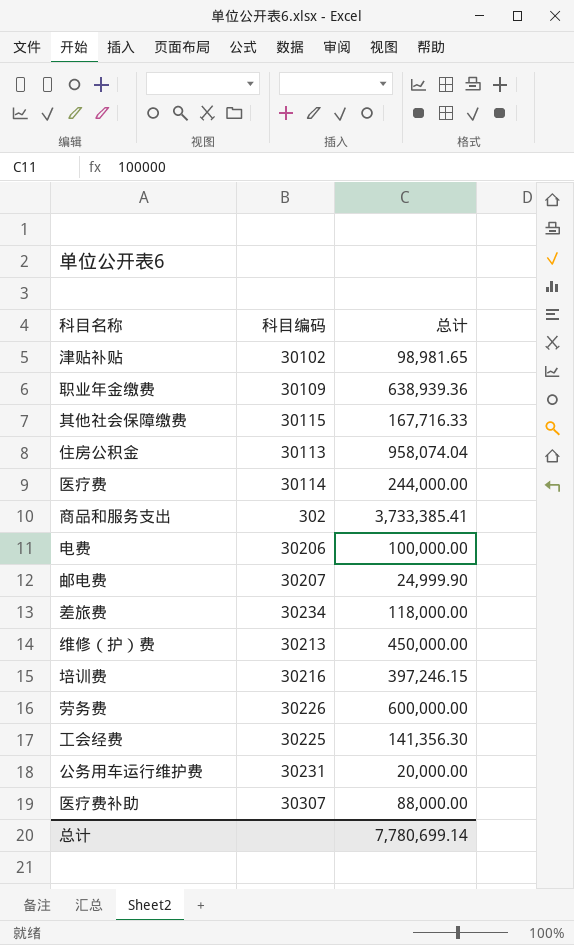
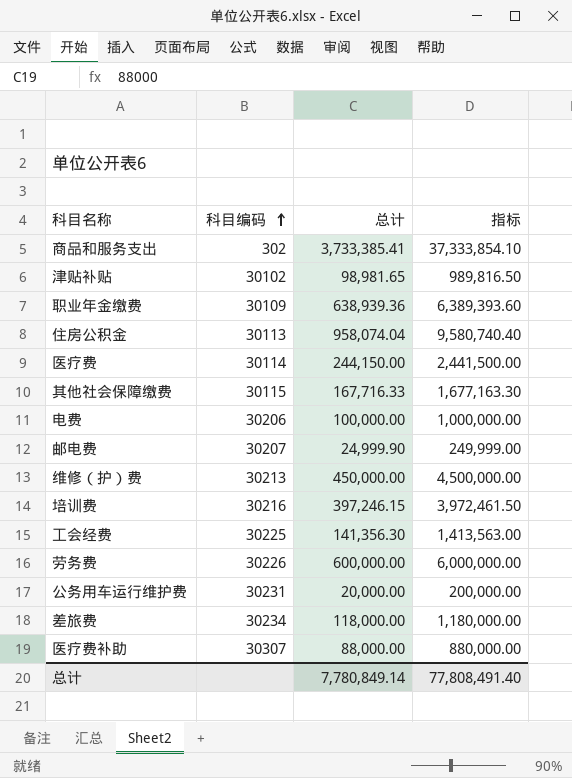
row order: none -> 科目编码 ascending
column 指标 | formula: none -> [总计] * 10
医疗费 | 总计: 244,000.00 -> 244,150.00
总计 | 总计: 7,780,699.14 -> 7,780,849.14

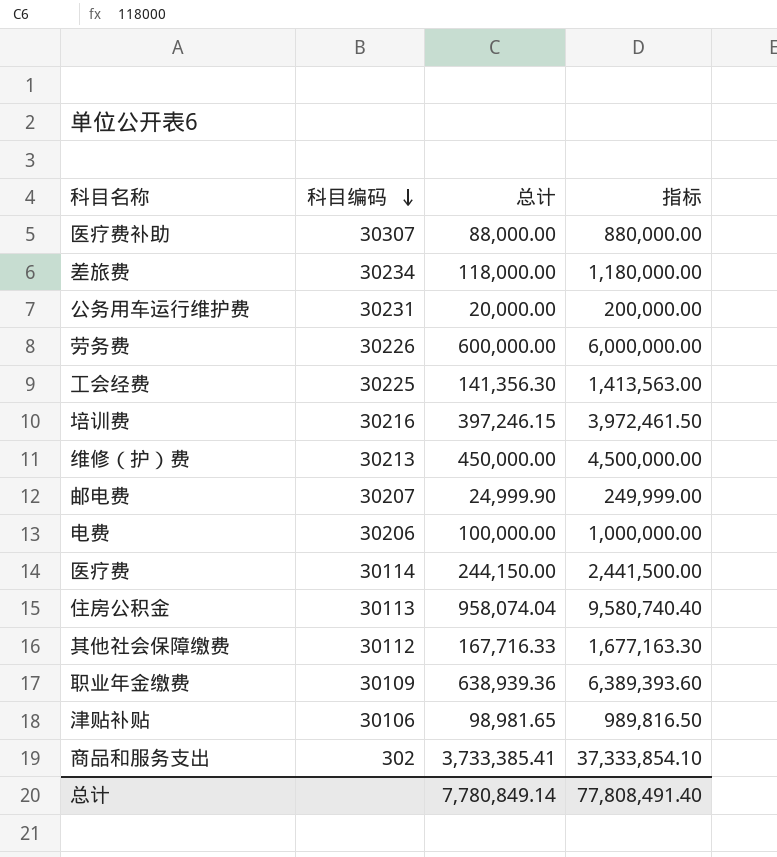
row order: 科目编码 ascending -> 科目编码 descending
其他社会保障缴费 | 科目编码: 30115 -> 30112
津贴补贴 | 科目编码: 30102 -> 30106

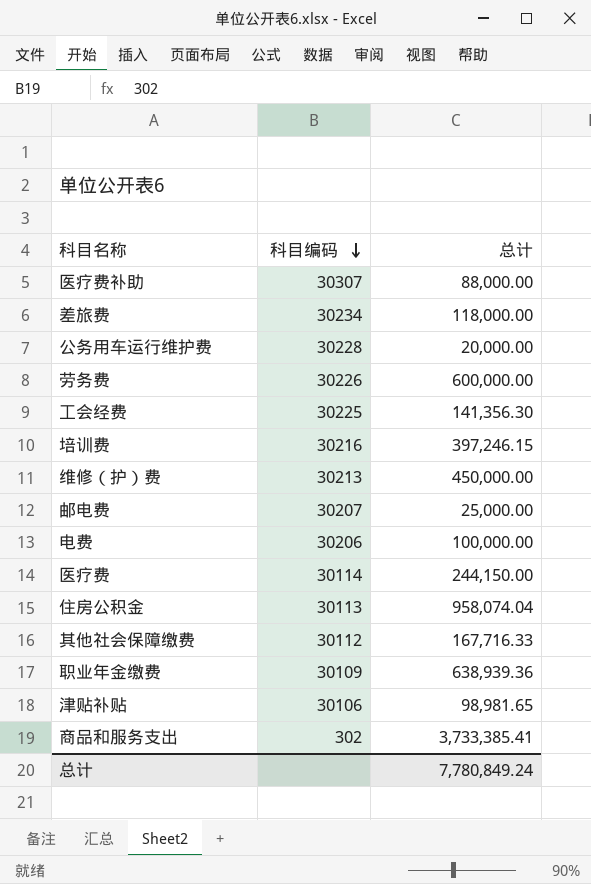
column 指标 | formula: [总计] * 10 -> none
公务用车运行维护费 | 科目编码: 30231 -> 30228
邮电费 | 总计: 24,999.90 -> 25,000.00
总计 | 总计: 7,780,849.14 -> 7,780,849.24

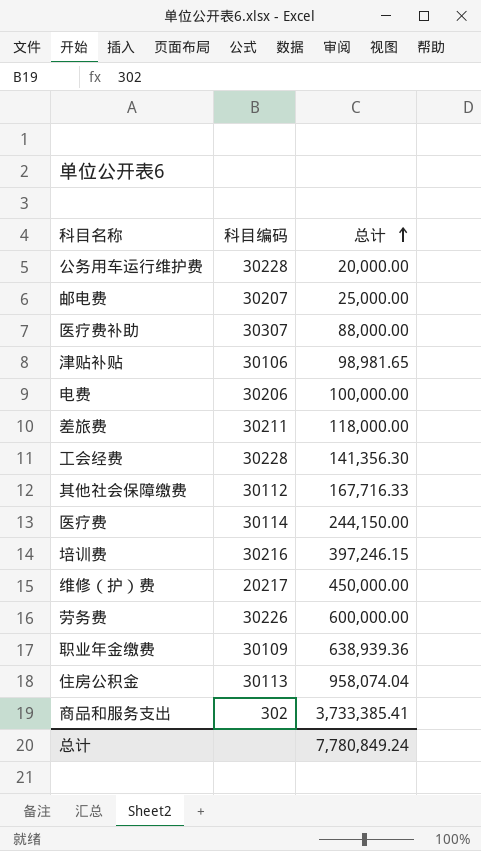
row order: 科目编码 descending -> 总计 ascending
差旅费 | 科目编码: 30234 -> 30211
工会经费 | 科目编码: 30225 -> 30228
维修（护）费 | 科目编码: 30213 -> 20217

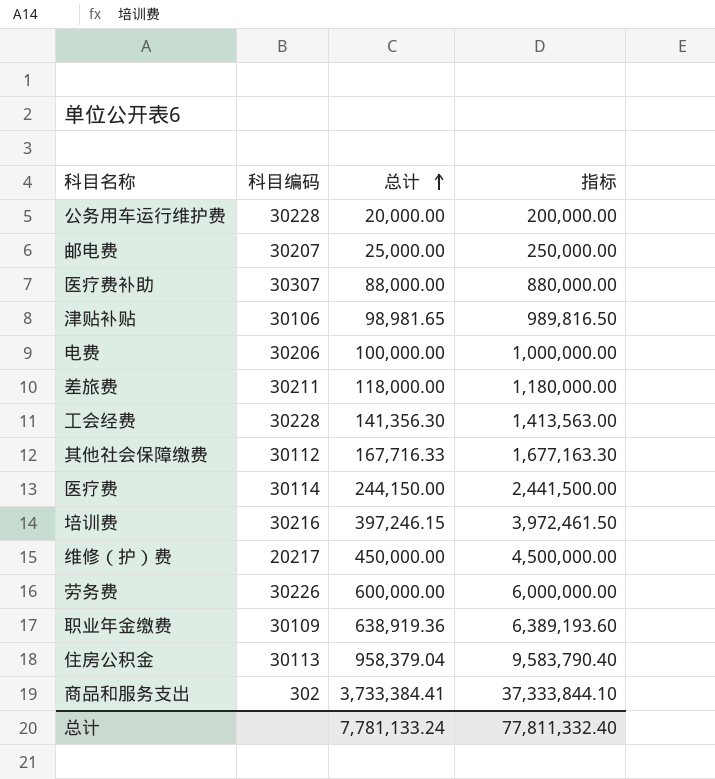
column 指标 | formula: none -> [总计] * 10
职业年金缴费 | 总计: 638,939.36 -> 638,919.36
住房公积金 | 总计: 958,074.04 -> 958,379.04
商品和服务支出 | 总计: 3,733,385.41 -> 3,733,384.41
总计 | 总计: 7,780,849.24 -> 7,781,133.24

